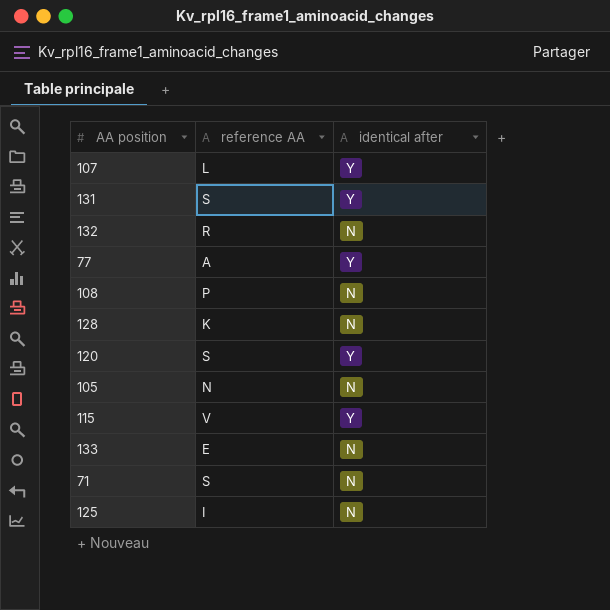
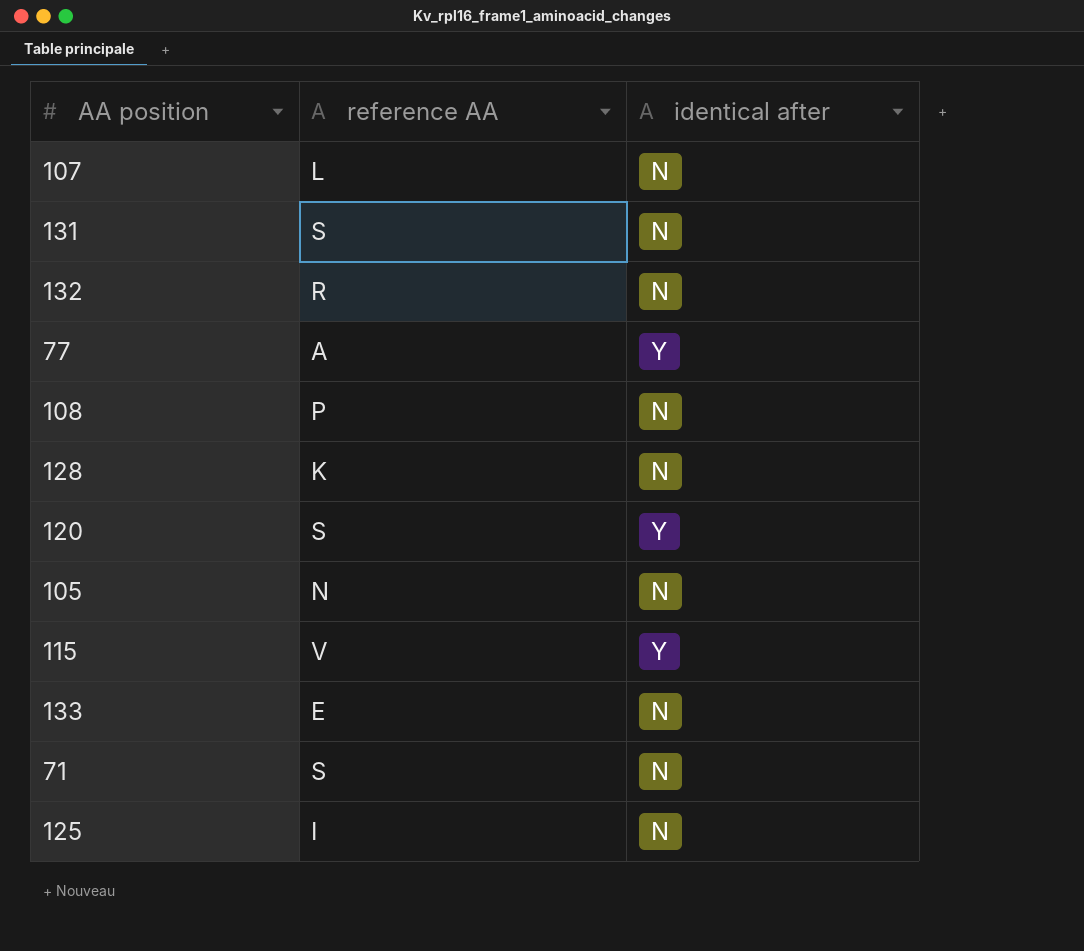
107 | identical after: Y -> N
131 | identical after: Y -> N

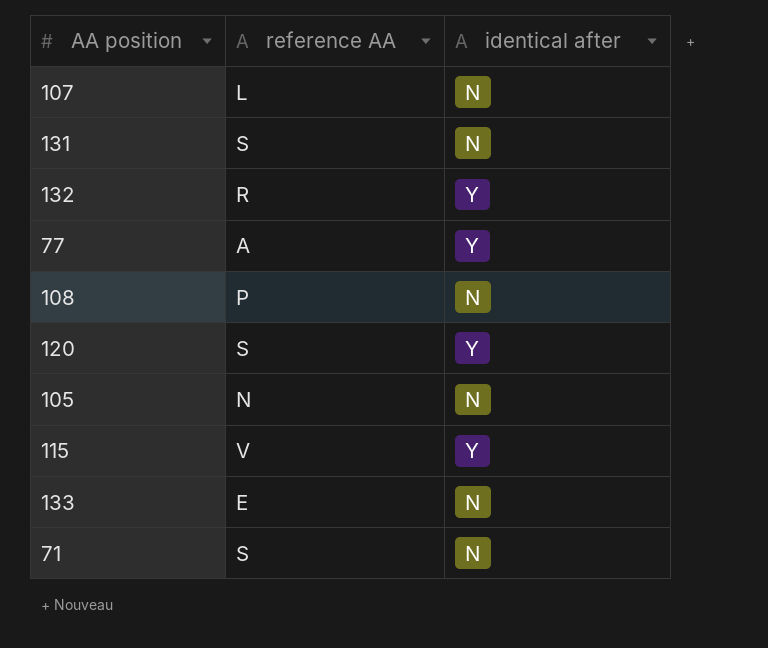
row 128: K | N -> none
row 125: I | N -> none
132 | identical after: N -> Y

